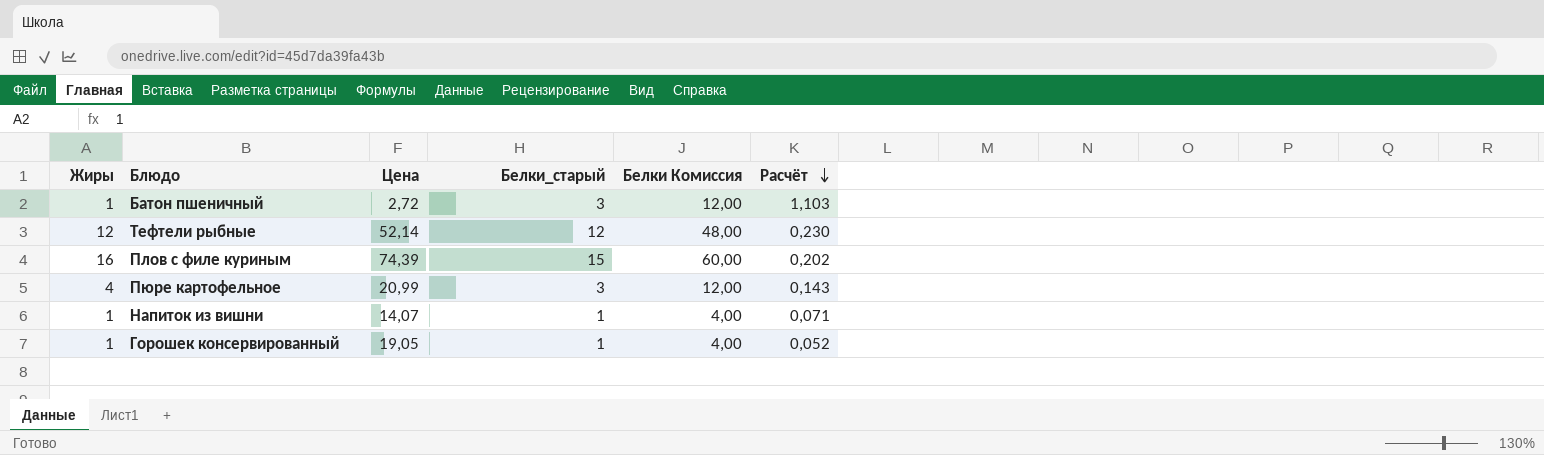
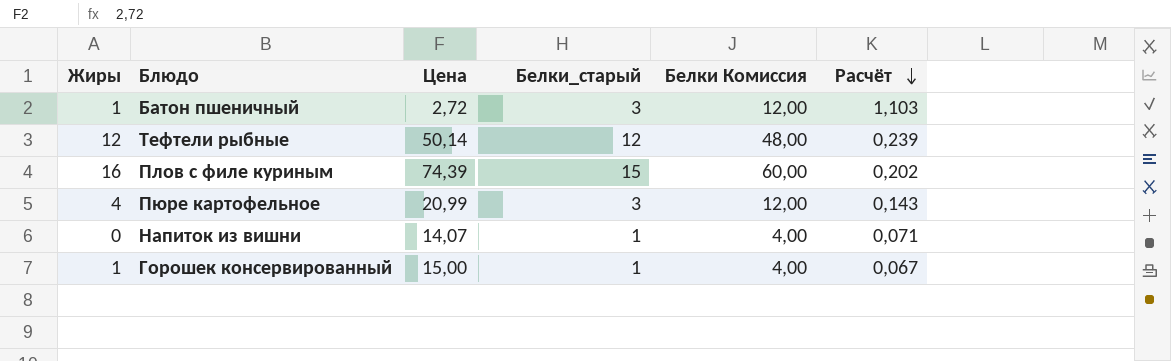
Тефтели рыбные | Цена: 52,14 -> 50,14
Тефтели рыбные | Расчёт: 0,230 -> 0,239
Напиток из вишни | Жиры: 1 -> 0
Горошек консервированный | Цена: 19,05 -> 15,00
Горошек консервированный | Расчёт: 0,052 -> 0,067

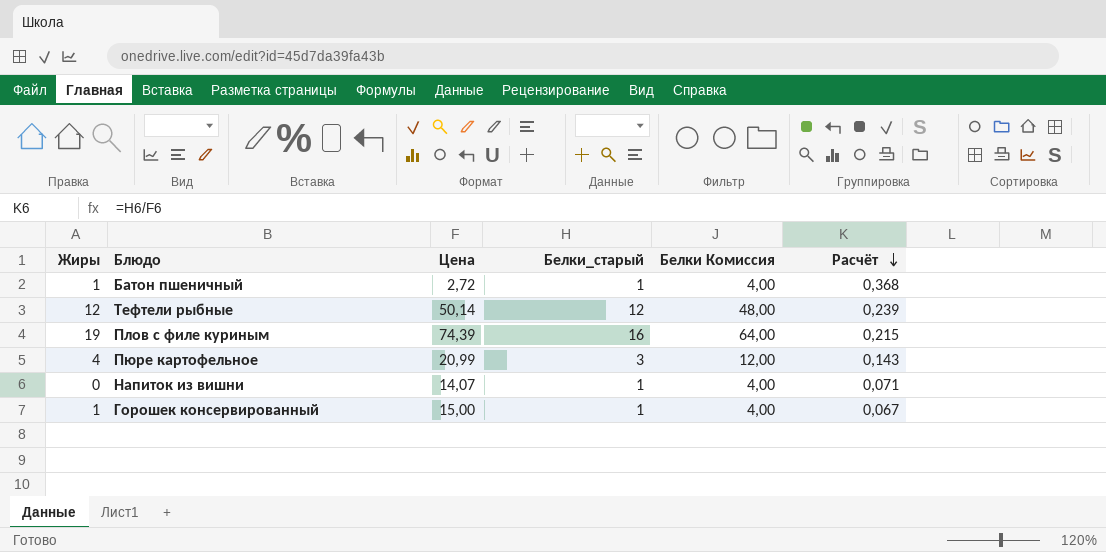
Батон пшеничный | Белки_старый: 3 -> 1
Батон пшеничный | Белки Комиссия: 12,00 -> 4,00
Батон пшеничный | Расчёт: 1,103 -> 0,368
Плов с филе куриным | Жиры: 16 -> 19
Плов с филе куриным | Белки_старый: 15 -> 16
Плов с филе куриным | Белки Комиссия: 60,00 -> 64,00
Плов с филе куриным | Расчёт: 0,202 -> 0,215

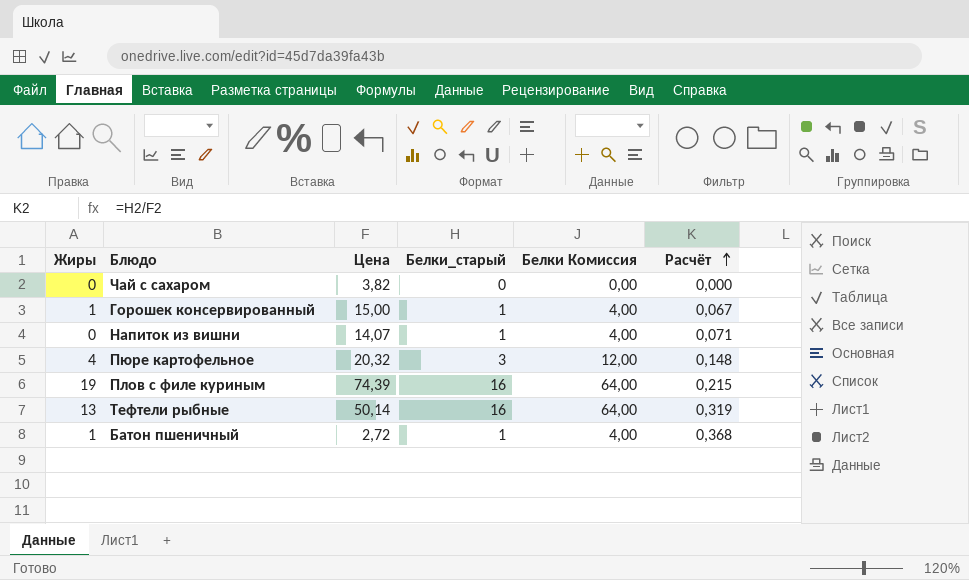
row order: Расчёт descending -> Расчёт ascending
row Чай с сахаром: none -> 0 | 3,82 | 0 | 0,00 | 0,000
Пюре картофельное | Цена: 20,99 -> 20,32
Пюре картофельное | Расчёт: 0,143 -> 0,148
Тефтели рыбные | Жиры: 12 -> 13
Тефтели рыбные | Белки_старый: 12 -> 16
Тефтели рыбные | Белки Комиссия: 48,00 -> 64,00
Тефтели рыбные | Расчёт: 0,239 -> 0,319

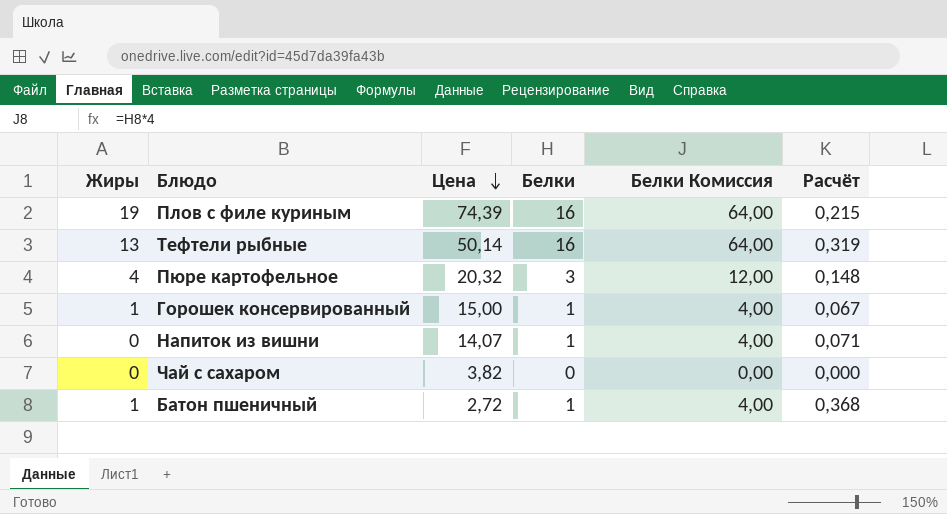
row order: Расчёт ascending -> Цена descending
column name: Белки_старый -> Белки

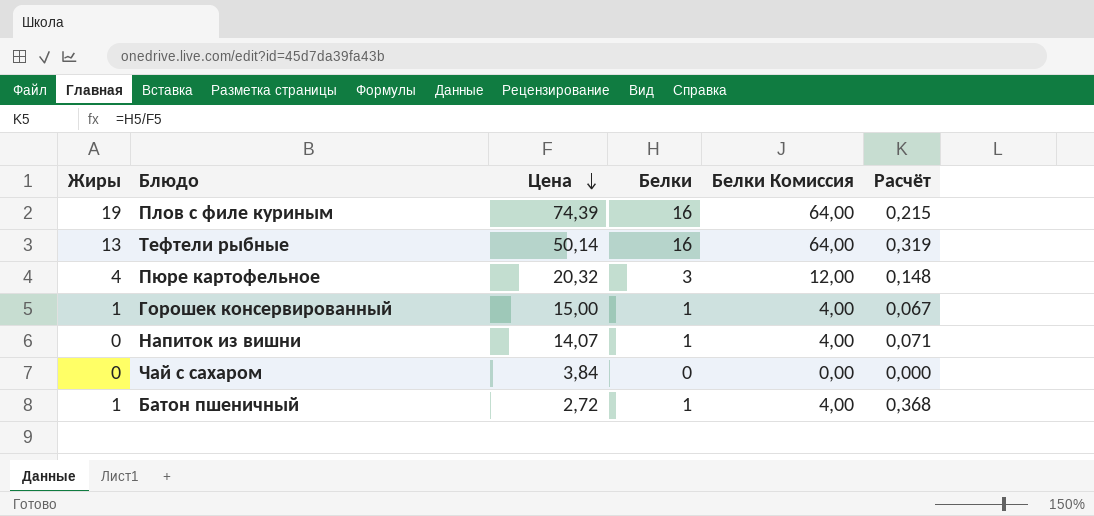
Чай с сахаром | Цена: 3,82 -> 3,84

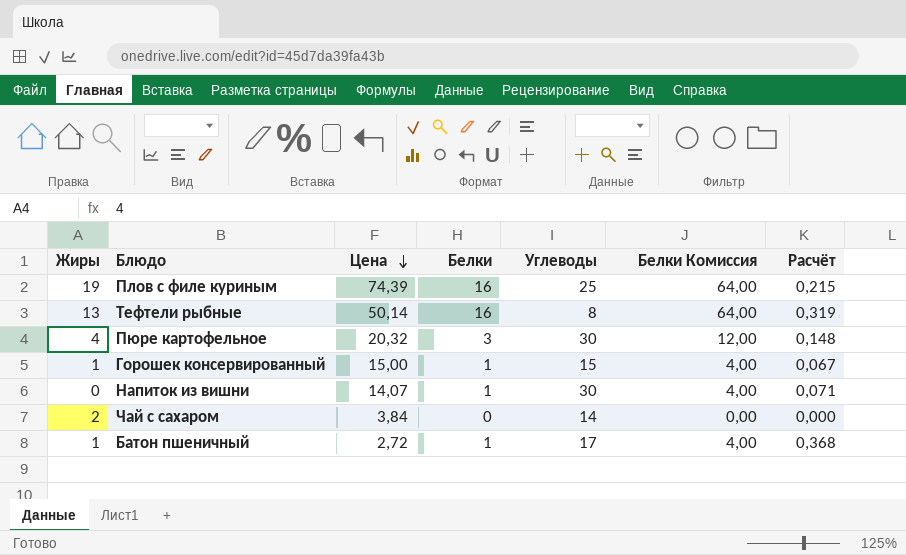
column Углеводы | position: none -> 5
Чай с сахаром | Жиры: 0 -> 2

